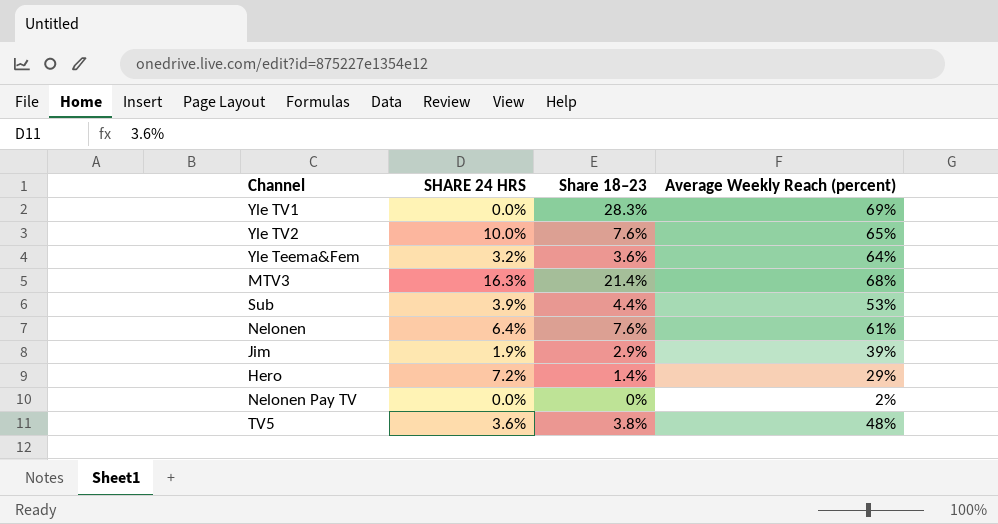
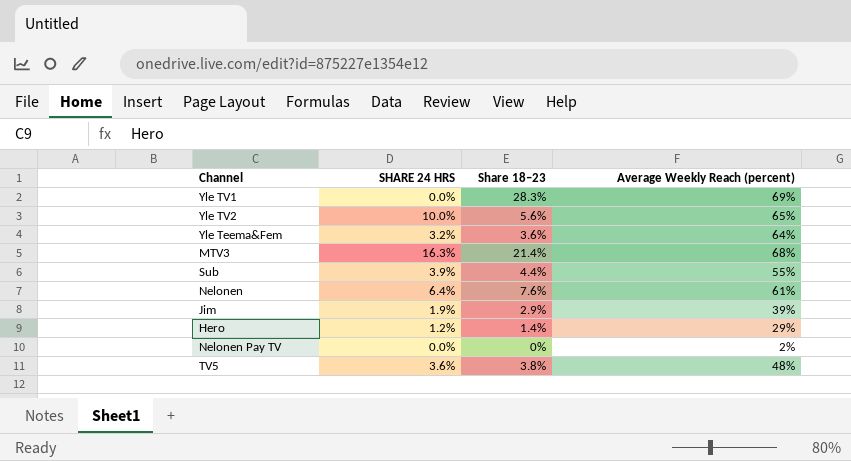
Yle TV2 | Share 18–23: 7.6% -> 5.6%
Sub | Average Weekly Reach (percent): 53% -> 55%
Hero | SHARE 24 HRS: 7.2% -> 1.2%

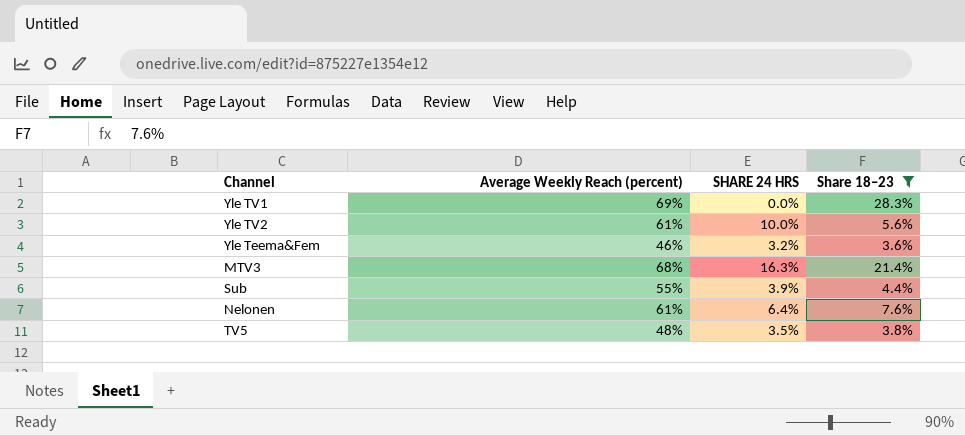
filter: none -> Share 18–23 >= 3.6%
column Average Weekly Reach (percent) | position: 4 -> 2
Yle TV2 | Average Weekly Reach (percent): 65% -> 61%
Yle Teema&Fem | Average Weekly Reach (percent): 64% -> 46%
TV5 | SHARE 24 HRS: 3.6% -> 3.5%

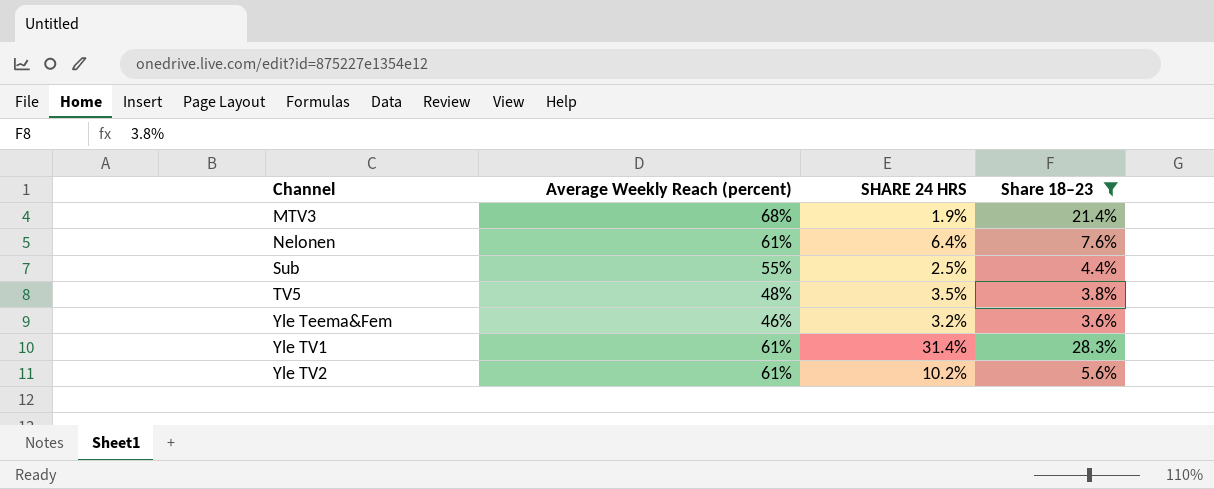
row order: none -> Channel ascending
MTV3 | SHARE 24 HRS: 16.3% -> 1.9%
Sub | SHARE 24 HRS: 3.9% -> 2.5%
Yle TV1 | Average Weekly Reach (percent): 69% -> 61%
Yle TV1 | SHARE 24 HRS: 0.0% -> 31.4%
Yle TV2 | SHARE 24 HRS: 10.0% -> 10.2%

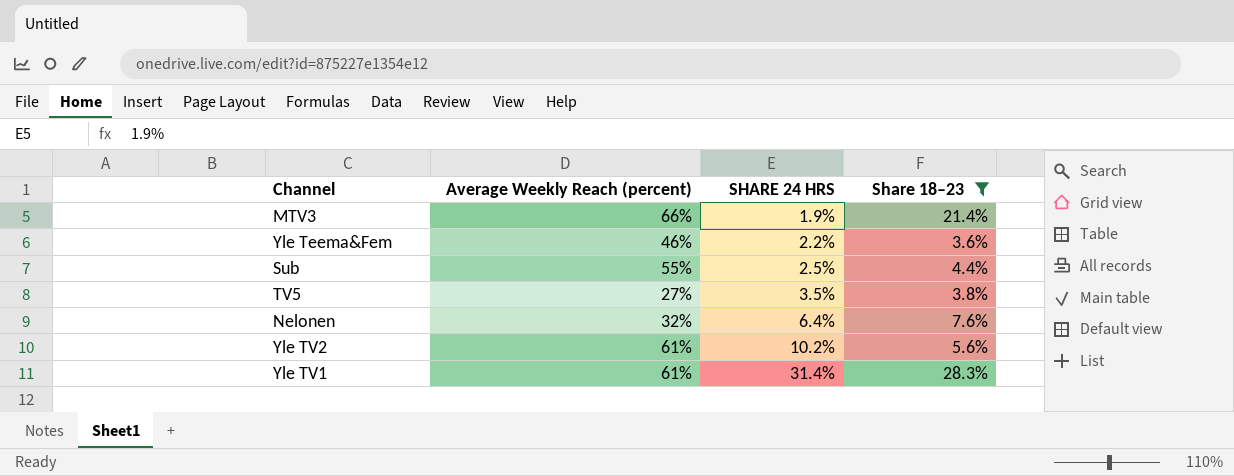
row order: Channel ascending -> SHARE 24 HRS ascending
MTV3 | Average Weekly Reach (percent): 68% -> 66%
Yle Teema&Fem | SHARE 24 HRS: 3.2% -> 2.2%
TV5 | Average Weekly Reach (percent): 48% -> 27%
Nelonen | Average Weekly Reach (percent): 61% -> 32%

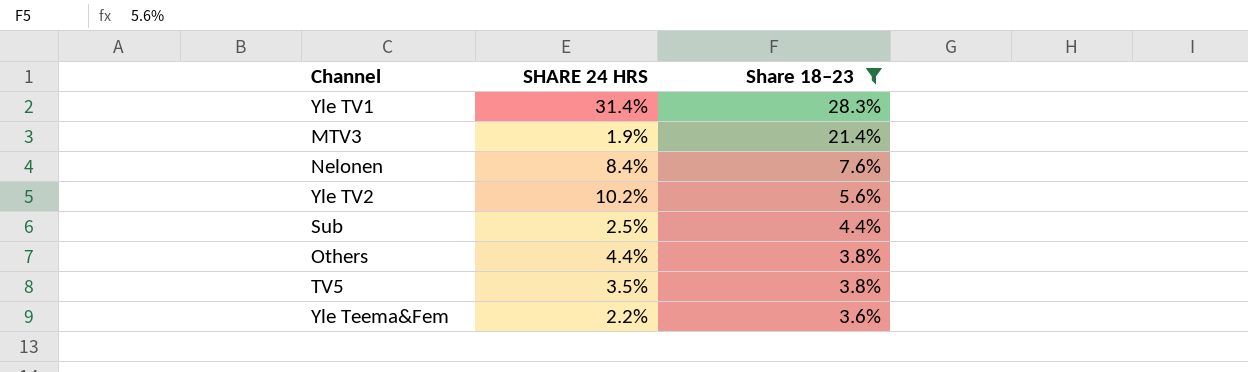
row order: SHARE 24 HRS ascending -> Share 18–23 descending
column Average Weekly Reach (percent) | position: 2 -> none
Nelonen | SHARE 24 HRS: 6.4% -> 8.4%
row Others: none -> 4.4% | 3.8%

